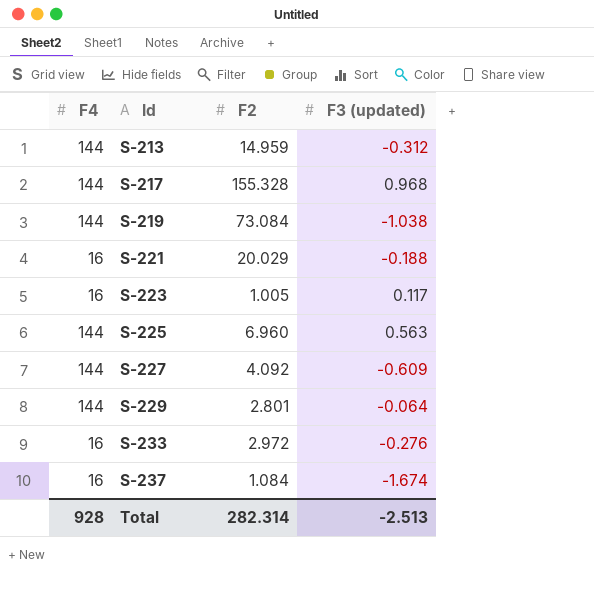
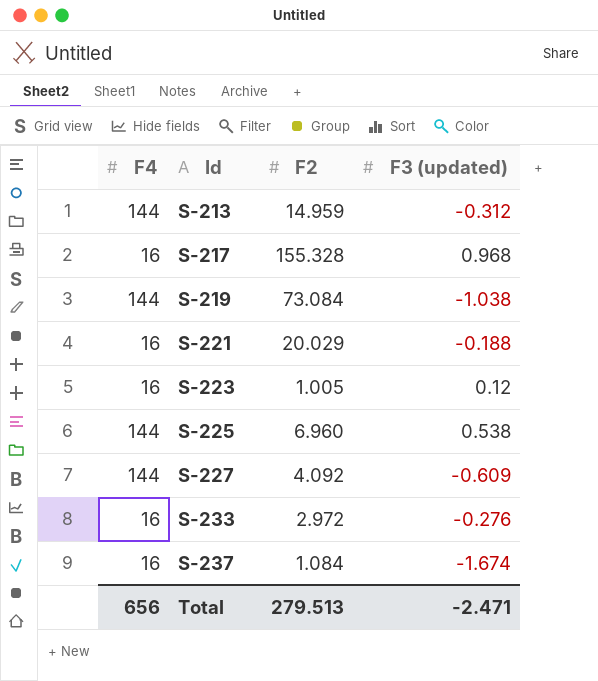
row S-229: 144 | 2.801 | -0.064 -> none
S-217 | F4: 144 -> 16
S-223 | F3 (updated): 0.117 -> 0.12
S-225 | F3 (updated): 0.563 -> 0.538
Total | F4: 928 -> 656
Total | F2: 282.314 -> 279.513
Total | F3 (updated): -2.513 -> -2.471

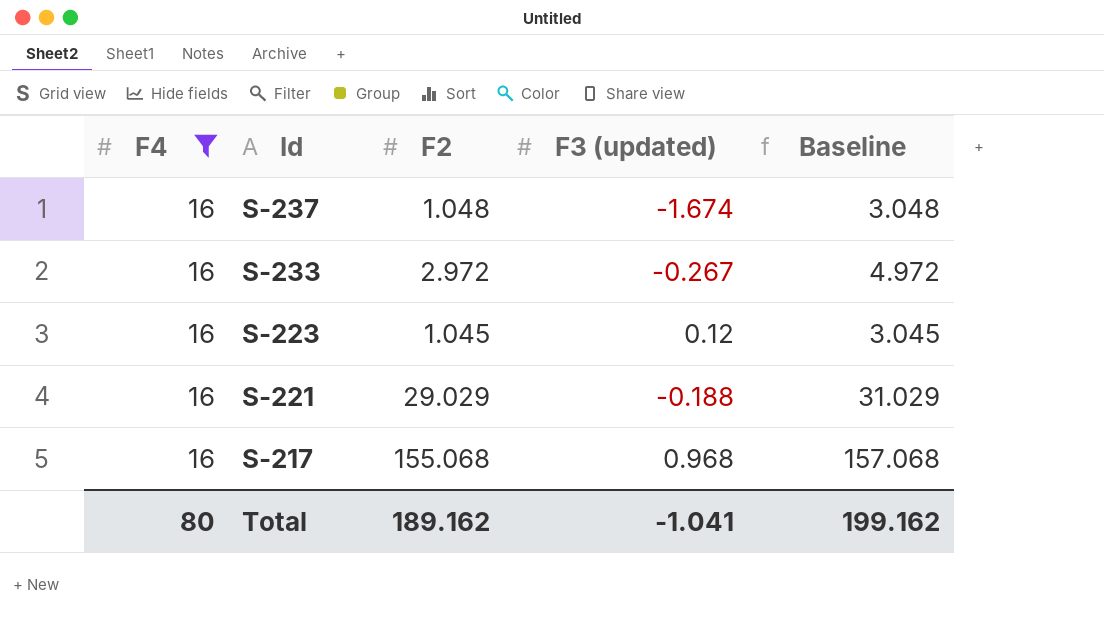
filter: none -> F4 = 16
row order: Id ascending -> Id descending
column Baseline | formula: none -> [F2] + 2
S-237 | F2: 1.084 -> 1.048
S-233 | F3 (updated): -0.276 -> -0.267
S-223 | F2: 1.005 -> 1.045
S-221 | F2: 20.029 -> 29.029
S-217 | F2: 155.328 -> 155.068
Total | F4: 656 -> 80
Total | F2: 279.513 -> 189.162
Total | F3 (updated): -2.471 -> -1.041

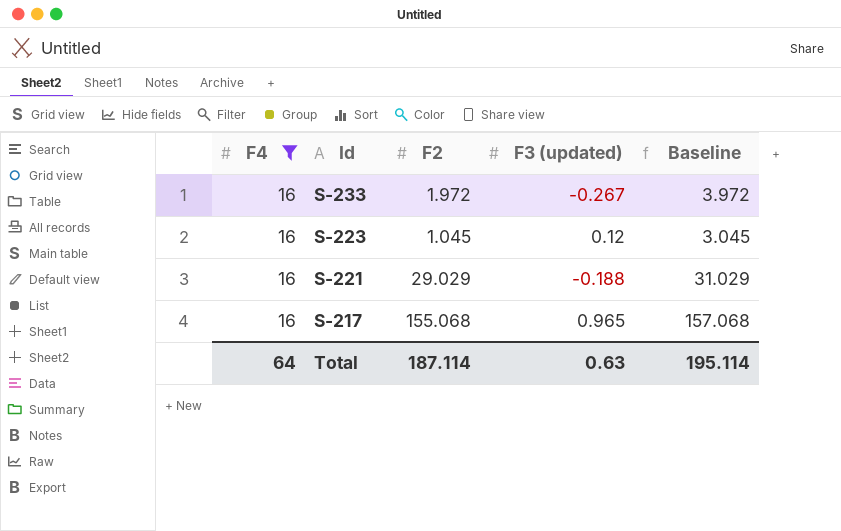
row S-237: 16 | 1.048 | -1.674 | 3.048 -> none
S-233 | F2: 2.972 -> 1.972
S-233 | Baseline: 4.972 -> 3.972
S-217 | F3 (updated): 0.968 -> 0.965
Total | F4: 80 -> 64
Total | F2: 189.162 -> 187.114
Total | F3 (updated): -1.041 -> 0.63
Total | Baseline: 199.162 -> 195.114

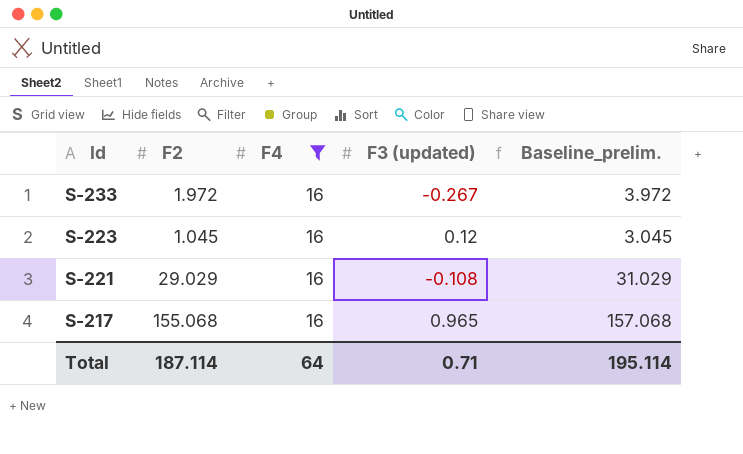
column F4 | position: 1 -> 3
column name: Baseline -> Baseline_prelim.
S-221 | F3 (updated): -0.188 -> -0.108
Total | F3 (updated): 0.63 -> 0.71

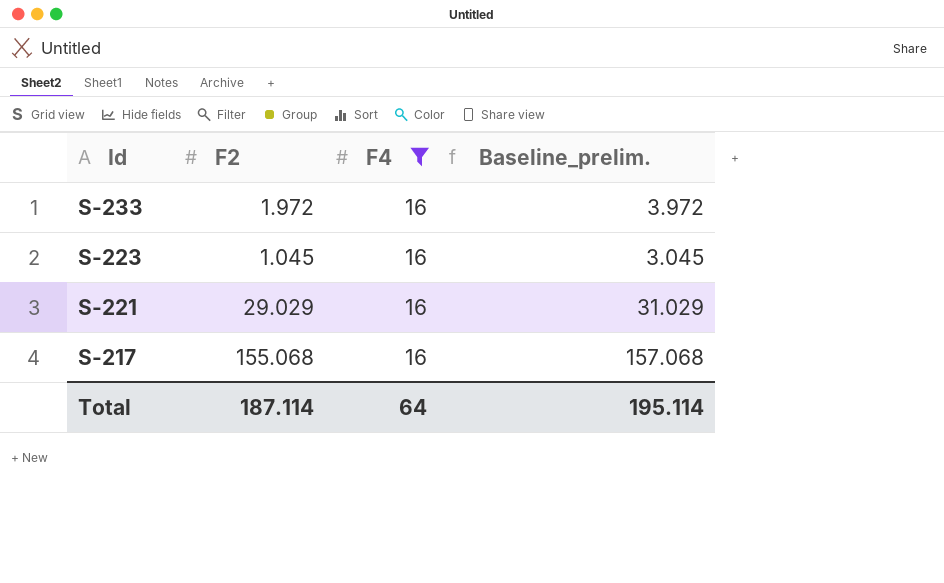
column F3 (updated) | position: 4 -> none

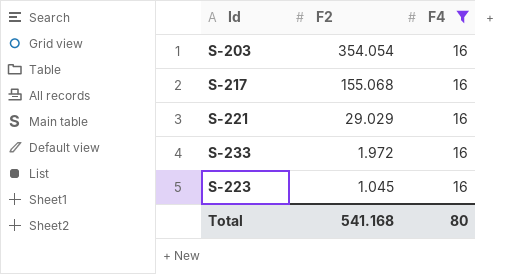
row order: Id descending -> F2 descending
column Baseline_prelim. | formula: [F2] + 2 -> none
row S-203: none -> 354.054 | 16
Total | F2: 187.114 -> 541.168
Total | F4: 64 -> 80

